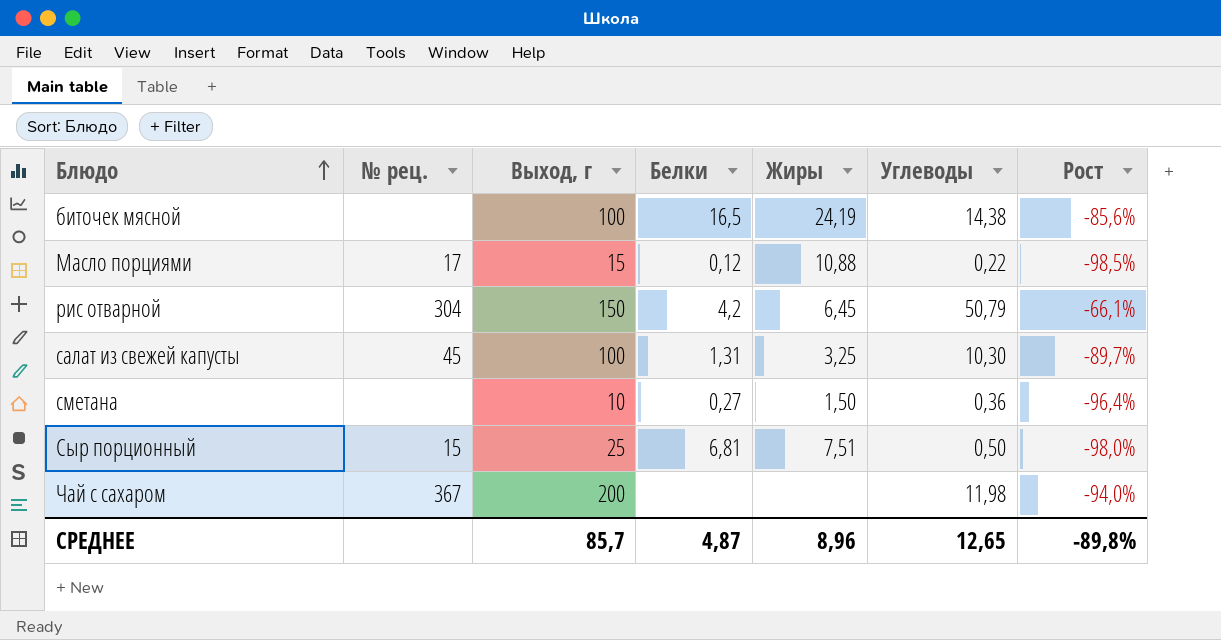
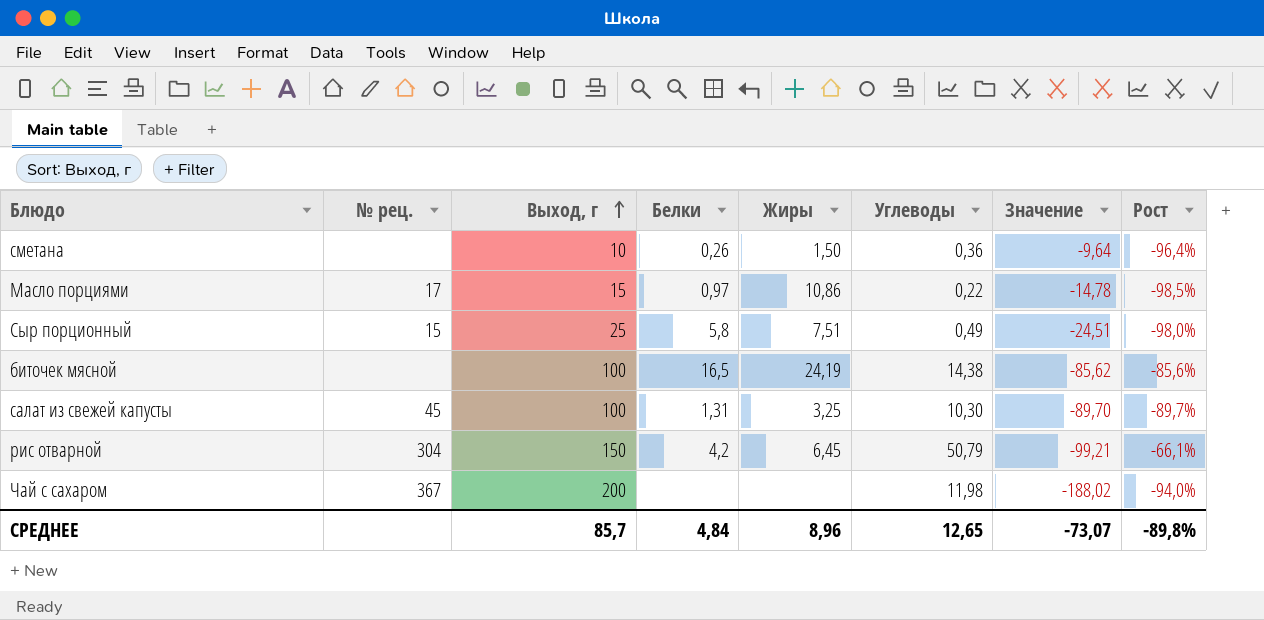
row order: Блюдо ascending -> Выход, г ascending
column Значение | formula: none -> [Углеводы] - [Выход, г]
сметана | Белки: 0,27 -> 0,26
Масло порциями | Белки: 0,12 -> 0,97
Масло порциями | Жиры: 10,88 -> 10,86
Сыр порционный | Белки: 6,81 -> 5,8
Сыр порционный | Углеводы: 0,50 -> 0,49
СРЕДНЕЕ | Белки: 4,87 -> 4,84

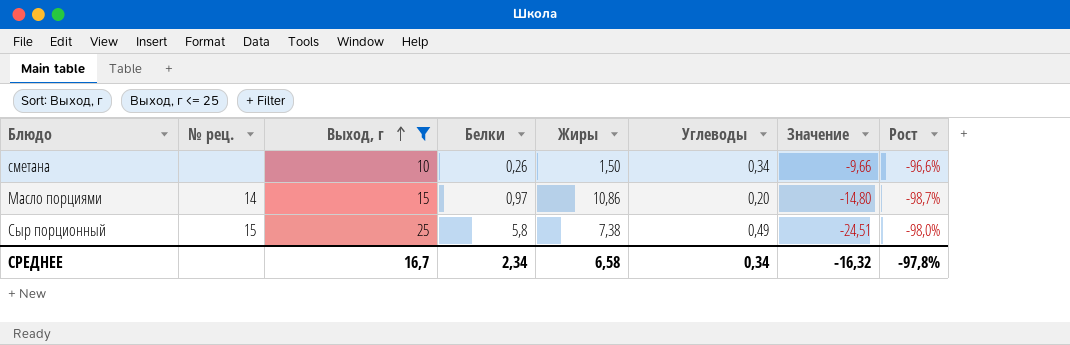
filter: none -> Выход, г <= 25
сметана | Углеводы: 0,36 -> 0,34
сметана | Значение: -9,64 -> -9,66
сметана | Рост: -96,4% -> -96,6%
Масло порциями | № рец.: 17 -> 14
Масло порциями | Углеводы: 0,22 -> 0,20
Масло порциями | Значение: -14,78 -> -14,80
Масло порциями | Рост: -98,5% -> -98,7%
Сыр порционный | Жиры: 7,51 -> 7,38
СРЕДНЕЕ | Выход, г: 85,7 -> 16,7
СРЕДНЕЕ | Белки: 4,84 -> 2,34
СРЕДНЕЕ | Жиры: 8,96 -> 6,58
СРЕДНЕЕ | Углеводы: 12,65 -> 0,34
СРЕДНЕЕ | Значение: -73,07 -> -16,32
СРЕДНЕЕ | Рост: -89,8% -> -97,8%

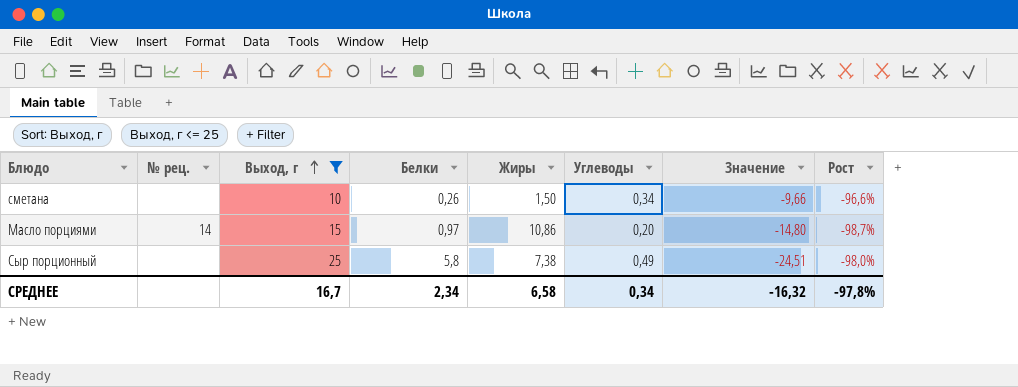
Сыр порционный | № рец.: 15 -> none

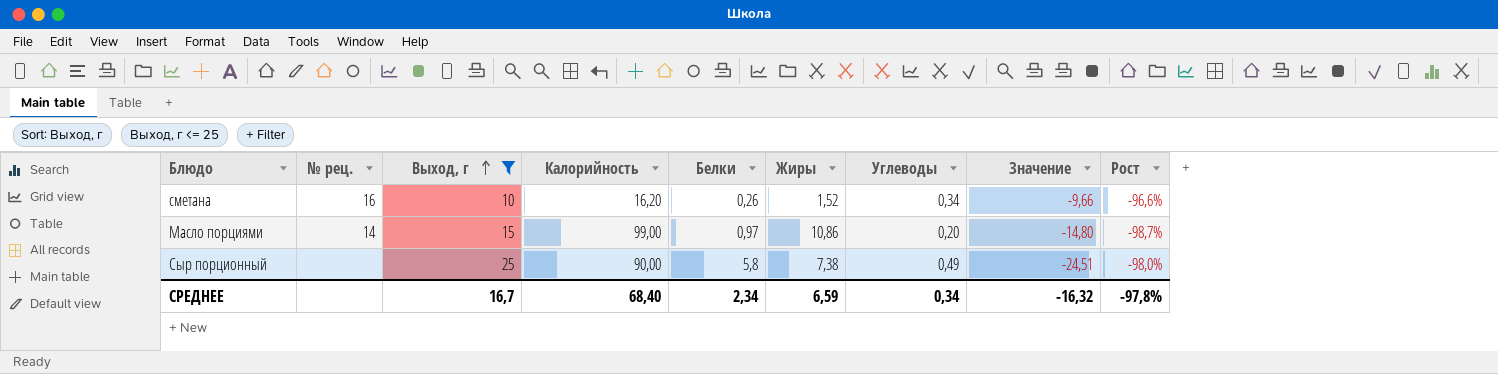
column Калорийность | position: none -> 4
сметана | № рец.: none -> 16
сметана | Жиры: 1,50 -> 1,52
СРЕДНЕЕ | Жиры: 6,58 -> 6,59

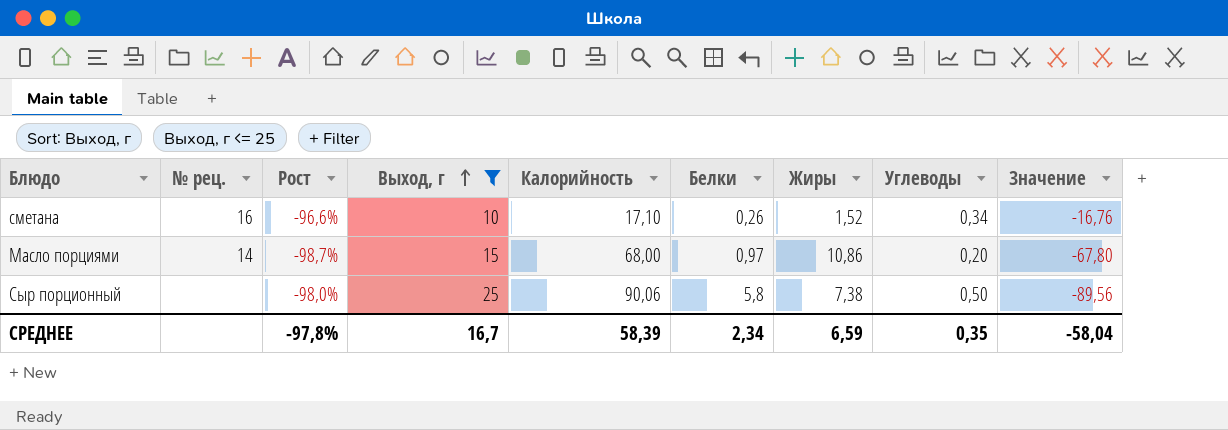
column Рост | position: 9 -> 3
column Значение | formula: [Углеводы] - [Выход, г] -> [Углеводы] - [Калорийность]
сметана | Калорийность: 16,20 -> 17,10
Масло порциями | Калорийность: 99,00 -> 68,00
Сыр порционный | Калорийность: 90,00 -> 90,06
Сыр порционный | Углеводы: 0,49 -> 0,50
СРЕДНЕЕ | Калорийность: 68,40 -> 58,39
СРЕДНЕЕ | Углеводы: 0,34 -> 0,35
СРЕДНЕЕ | Значение: -16,32 -> -58,04

